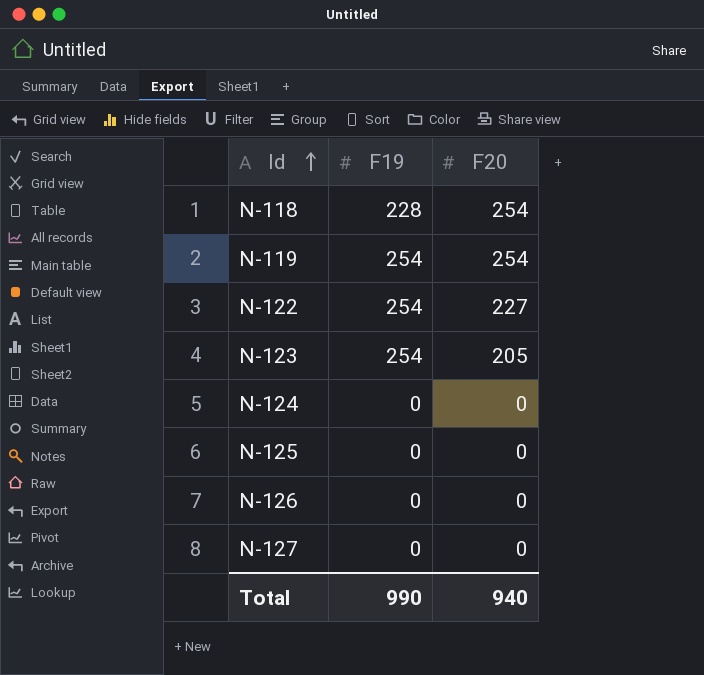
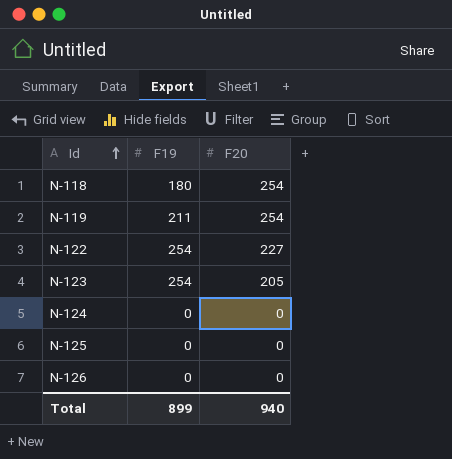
row N-127: 0 | 0 -> none
N-118 | F19: 228 -> 180
N-119 | F19: 254 -> 211
Total | F19: 990 -> 899

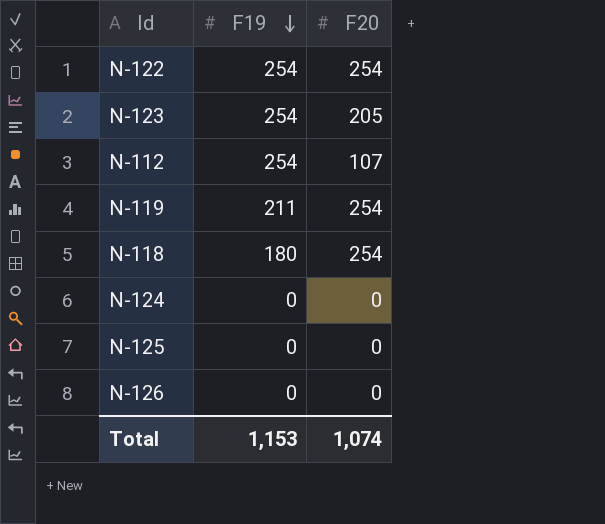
row order: Id ascending -> F19 descending
N-122 | F20: 227 -> 254
row N-112: none -> 254 | 107
Total | F19: 899 -> 1,153
Total | F20: 940 -> 1,074

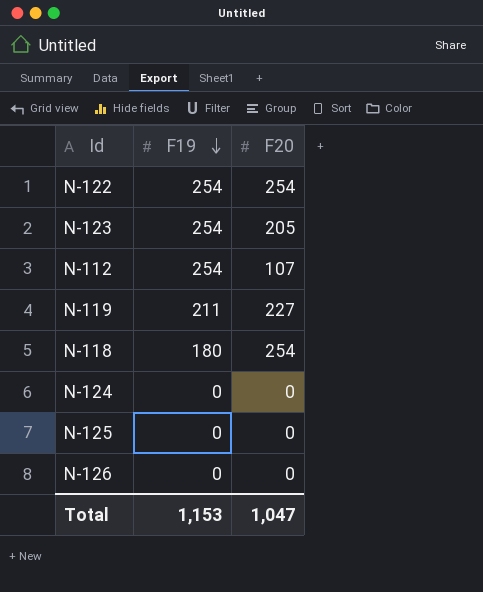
N-119 | F20: 254 -> 227
Total | F20: 1,074 -> 1,047

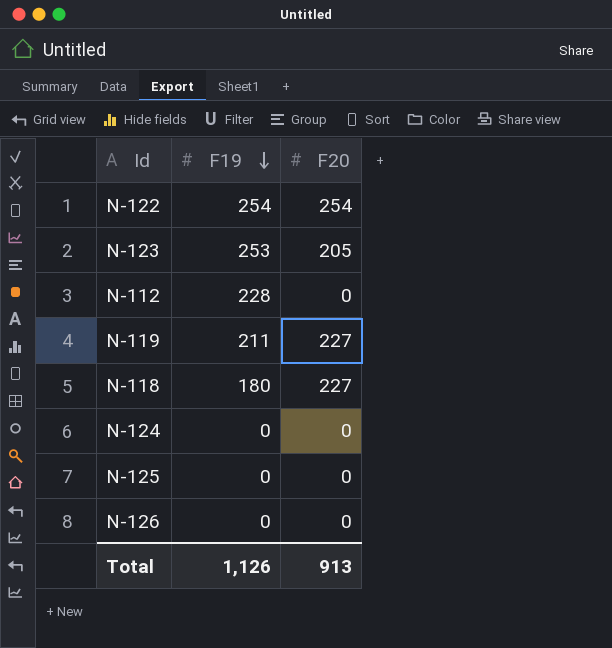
N-123 | F19: 254 -> 253
N-112 | F19: 254 -> 228
N-112 | F20: 107 -> 0
N-118 | F20: 254 -> 227
Total | F19: 1,153 -> 1,126
Total | F20: 1,047 -> 913

